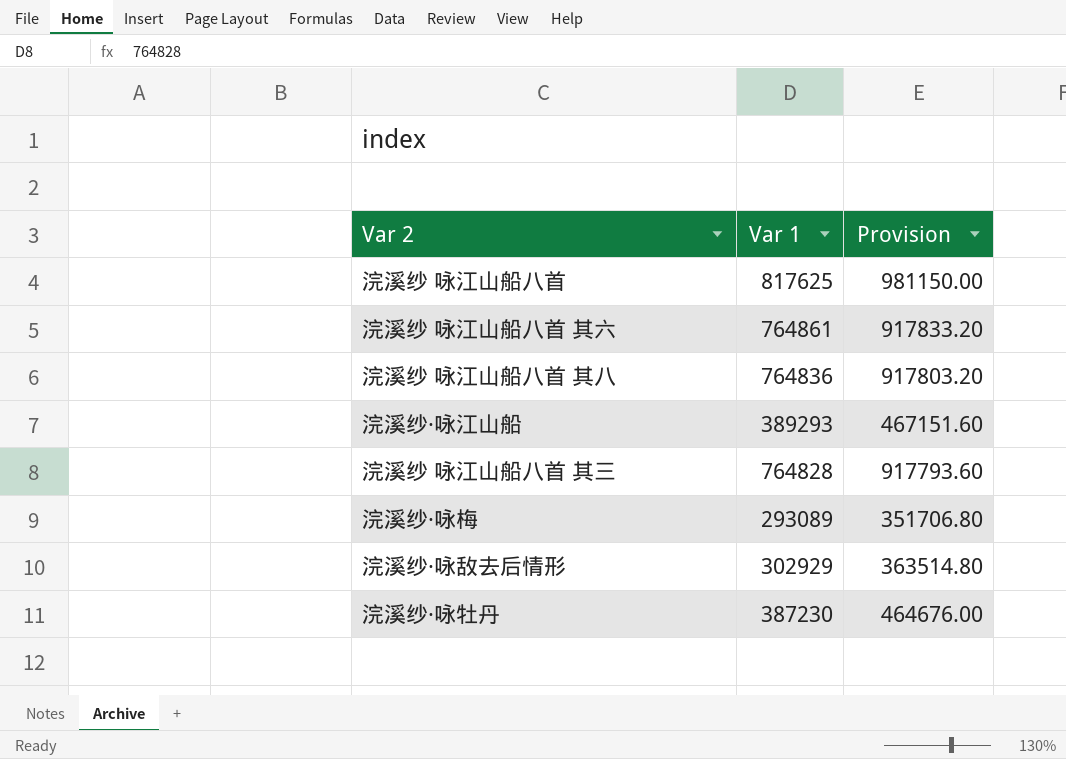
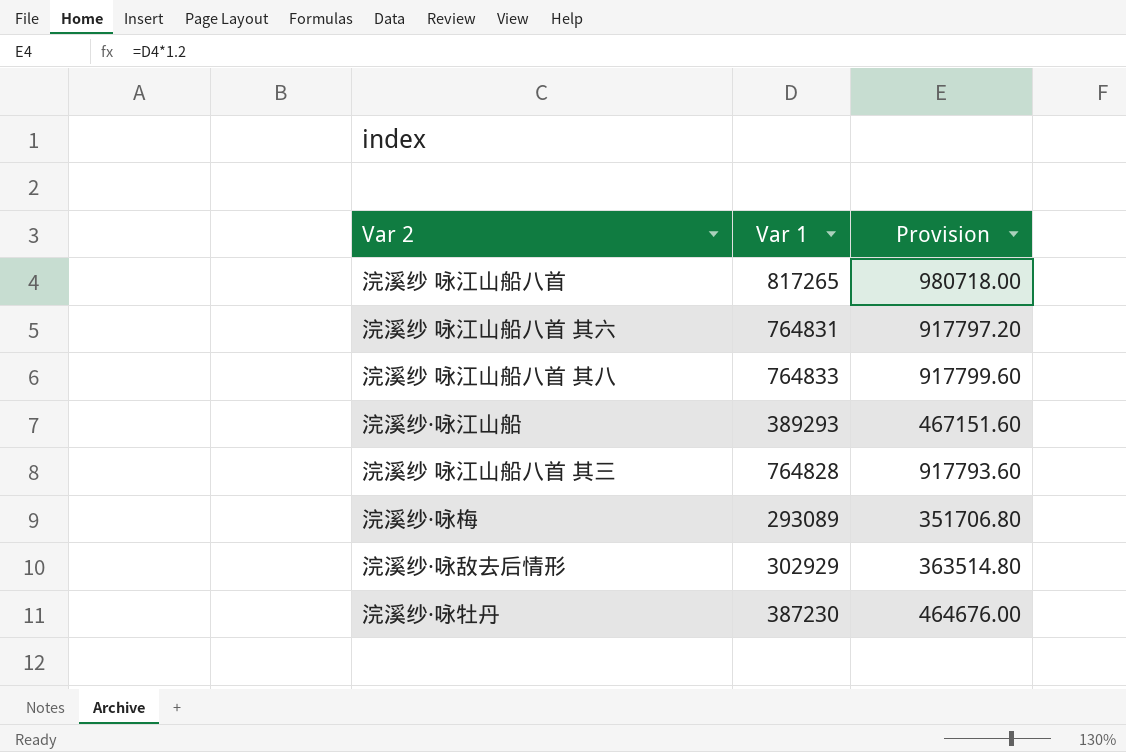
浣溪纱 咏江山船八首 | Var 1: 817625 -> 817265
浣溪纱 咏江山船八首 | Provision: 981150.00 -> 980718.00
浣溪纱 咏江山船八首 其六 | Var 1: 764861 -> 764831
浣溪纱 咏江山船八首 其六 | Provision: 917833.20 -> 917797.20
浣溪纱 咏江山船八首 其八 | Var 1: 764836 -> 764833
浣溪纱 咏江山船八首 其八 | Provision: 917803.20 -> 917799.60

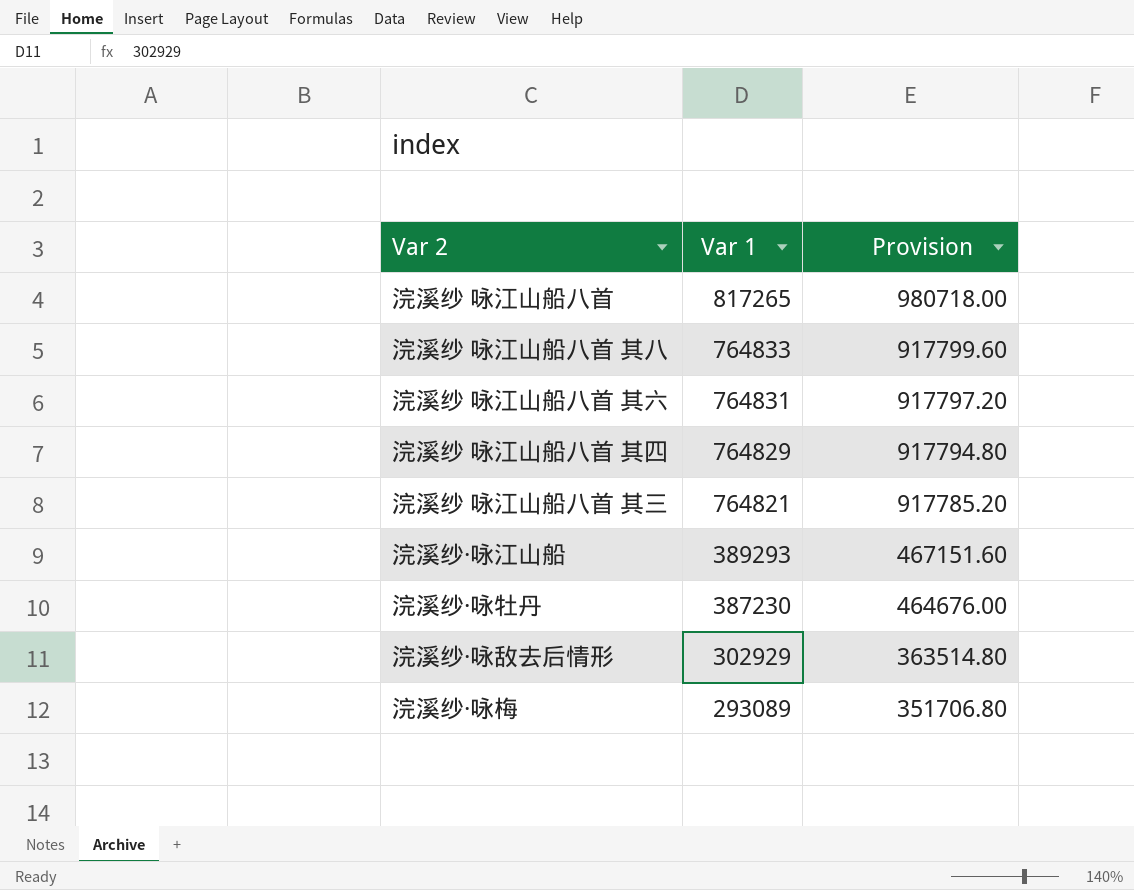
row order: none -> Var 1 descending
row 浣溪纱 咏江山船八首 其四: none -> 764829 | 917794.80
浣溪纱 咏江山船八首 其三 | Var 1: 764828 -> 764821
浣溪纱 咏江山船八首 其三 | Provision: 917793.60 -> 917785.20

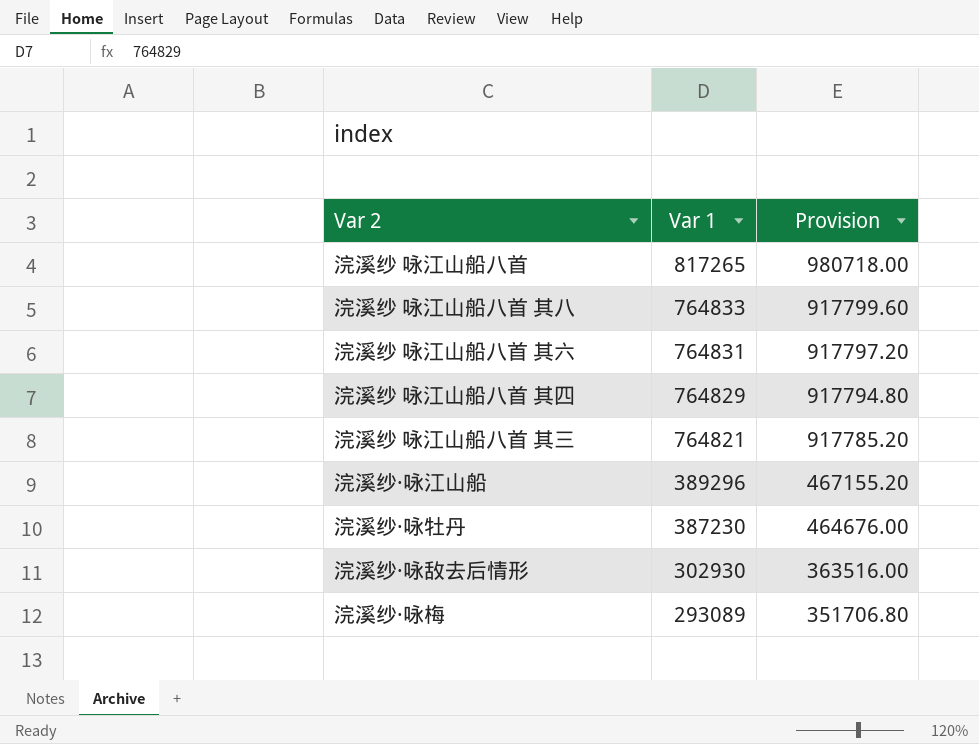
浣溪纱·咏江山船 | Var 1: 389293 -> 389296
浣溪纱·咏江山船 | Provision: 467151.60 -> 467155.20
浣溪纱·咏敌去后情形 | Var 1: 302929 -> 302930
浣溪纱·咏敌去后情形 | Provision: 363514.80 -> 363516.00

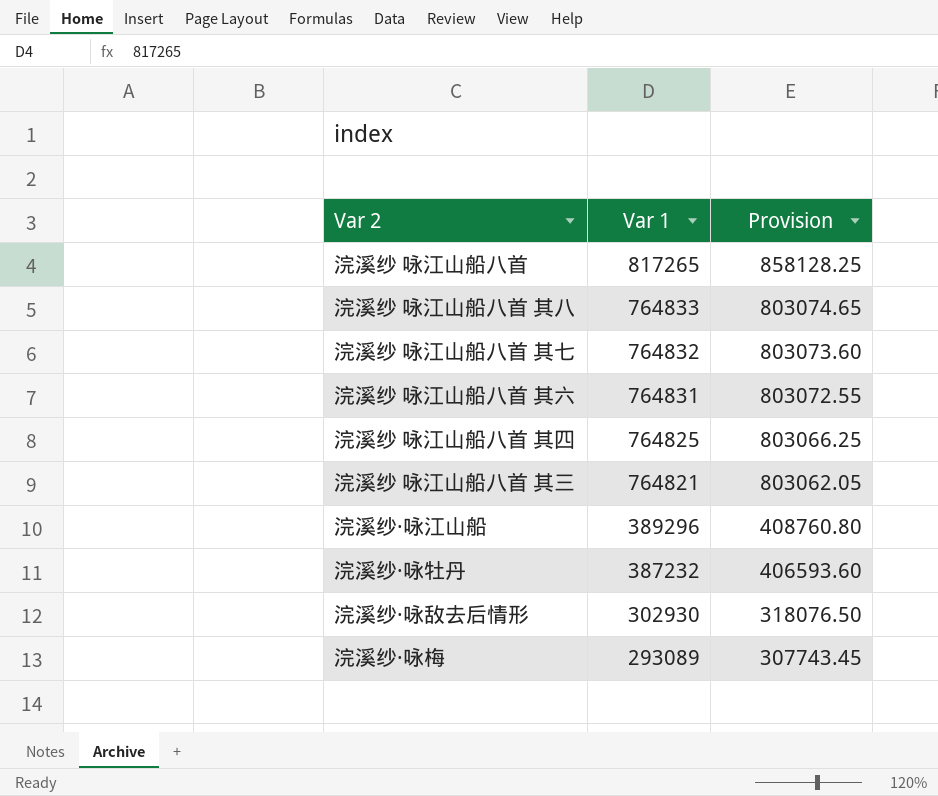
column Provision | formula: [Var 1] * 1.2 -> [Var 1] * 1.05
row 浣溪纱 咏江山船八首 其七: none -> 764832 | 803073.60
浣溪纱 咏江山船八首 其四 | Var 1: 764829 -> 764825
浣溪纱·咏牡丹 | Var 1: 387230 -> 387232

